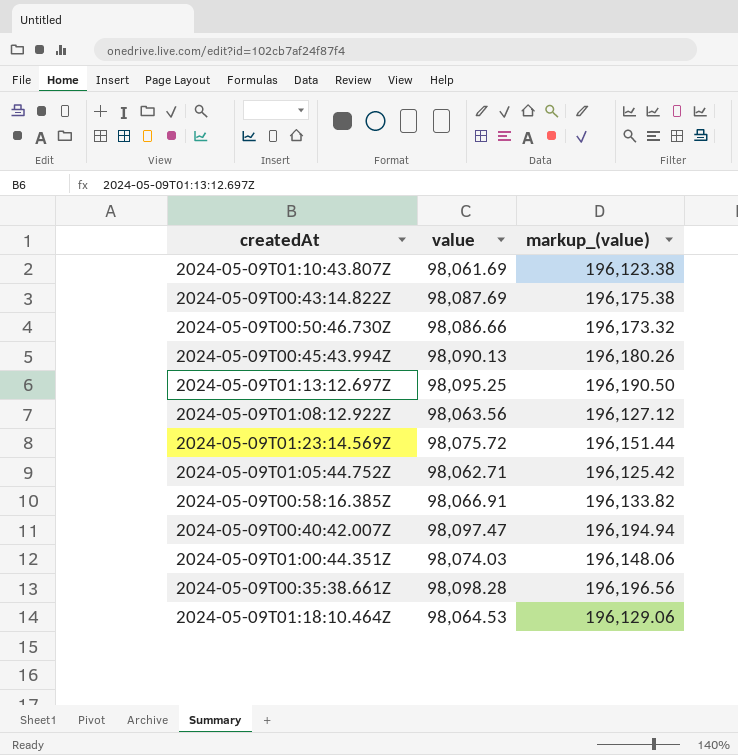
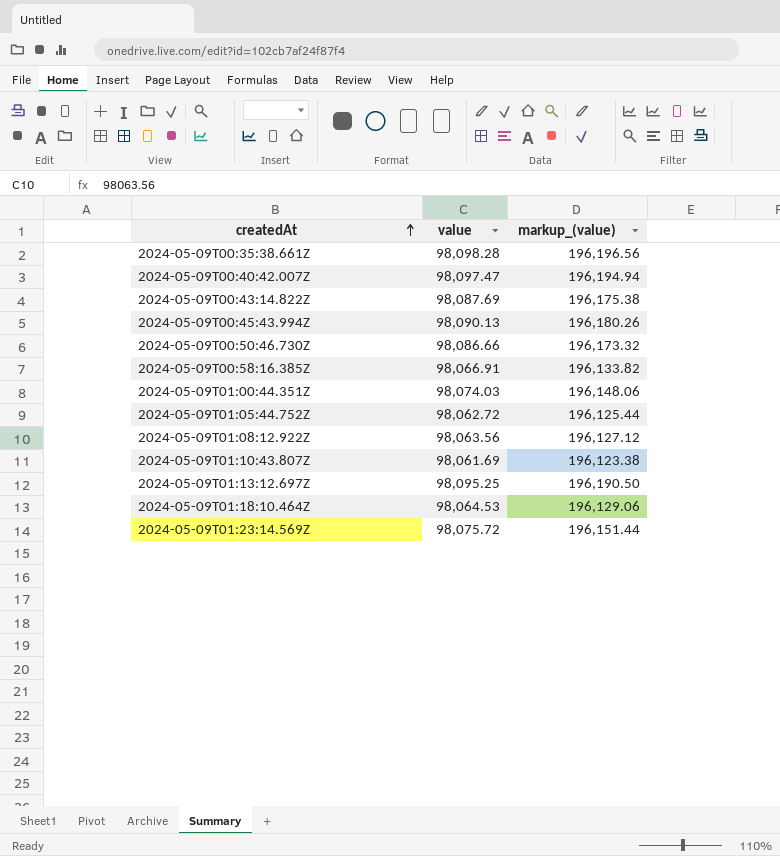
row order: none -> createdAt ascending
2024-05-09T01:05:44.752Z | value: 98,062.71 -> 98,062.72
2024-05-09T01:05:44.752Z | markup_(value): 196,125.42 -> 196,125.44

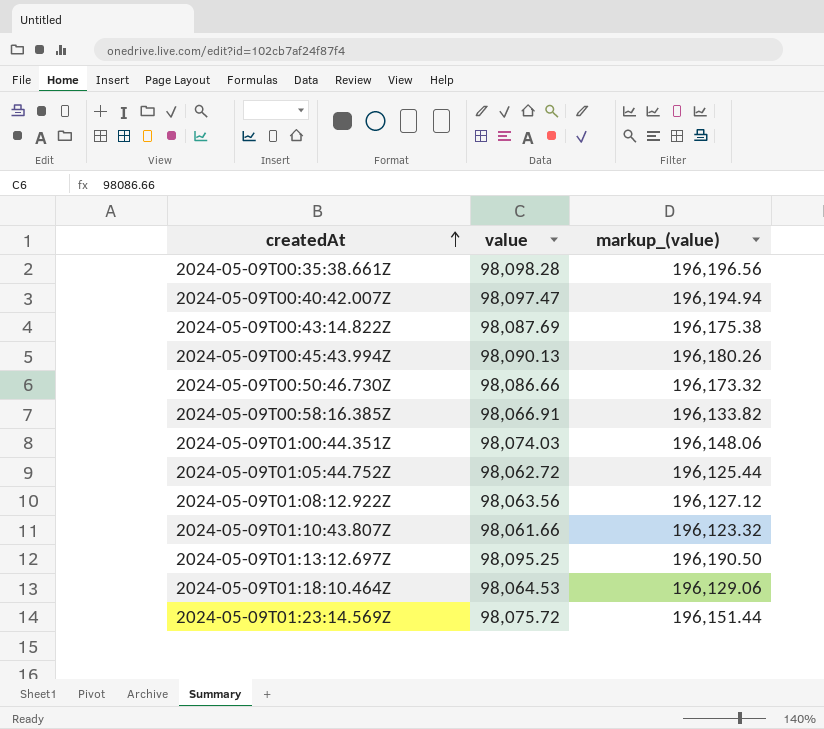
2024-05-09T01:10:43.807Z | value: 98,061.69 -> 98,061.66
2024-05-09T01:10:43.807Z | markup_(value): 196,123.38 -> 196,123.32

